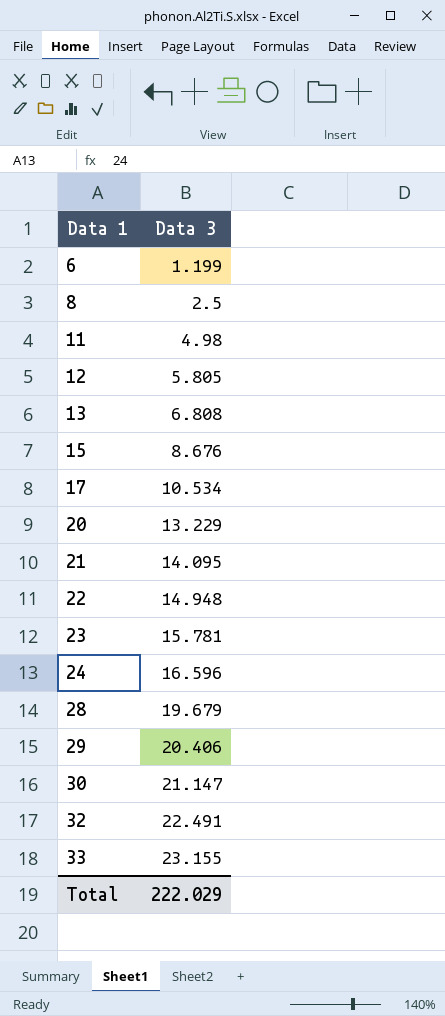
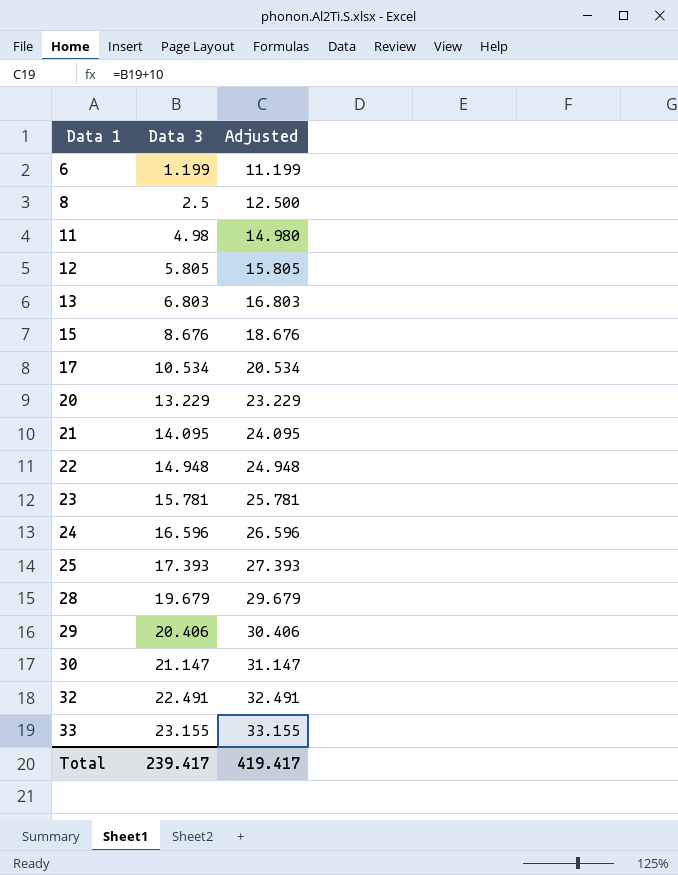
column Adjusted | formula: none -> [Data 3] + 10
13 | Data 3: 6.808 -> 6.803
row 25: none -> 17.393 | 27.393
Total | Data 3: 222.029 -> 239.417

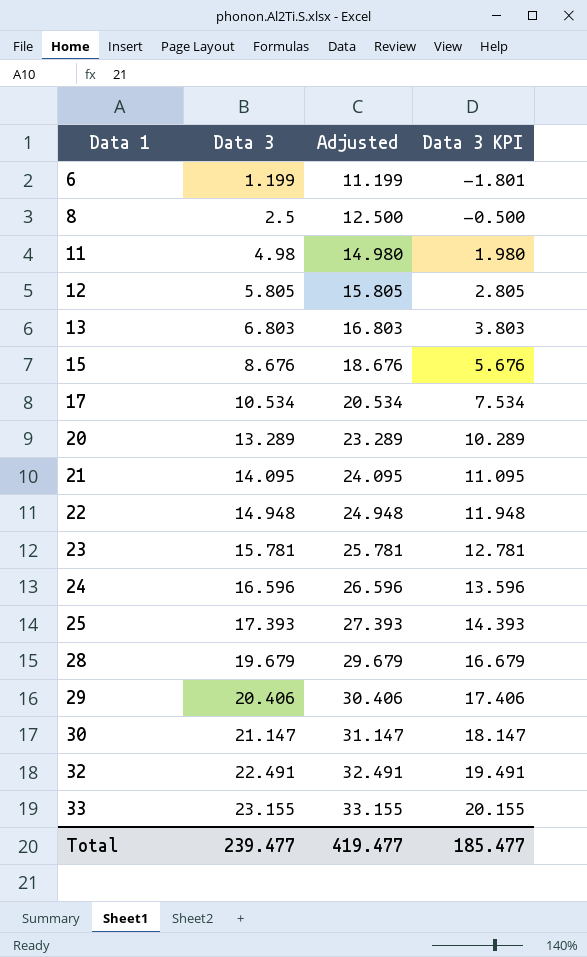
column Data 3 KPI | formula: none -> [Data 3] - 3
20 | Data 3: 13.229 -> 13.289
20 | Adjusted: 23.229 -> 23.289
Total | Data 3: 239.417 -> 239.477
Total | Adjusted: 419.417 -> 419.477

